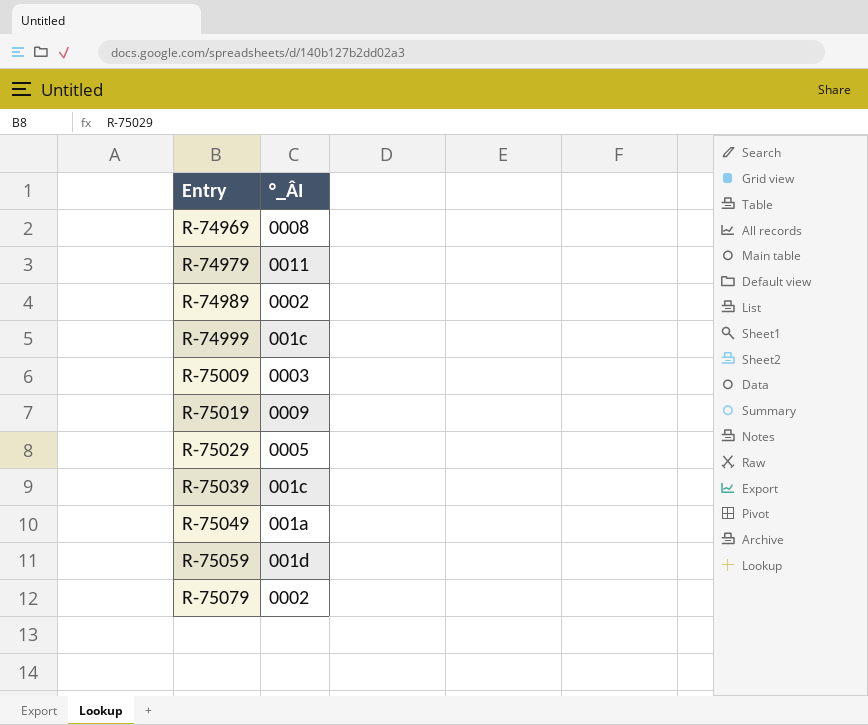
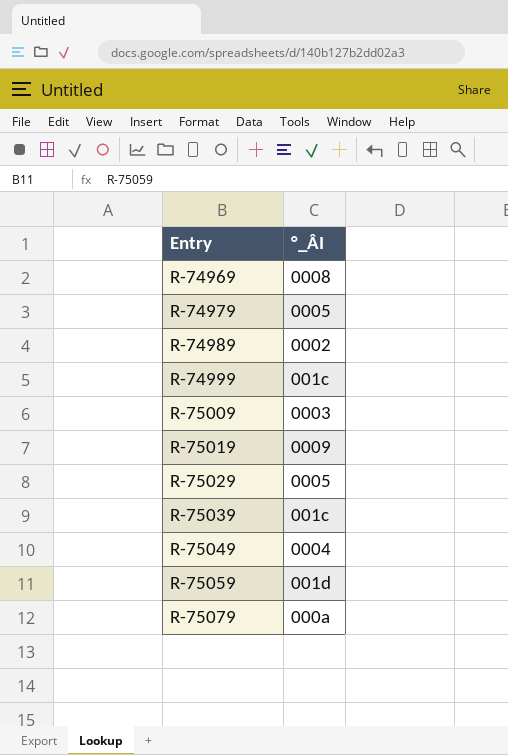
R-74979 | °_ÂI: 0011 -> 0005
R-75049 | °_ÂI: 001a -> 0004
R-75079 | °_ÂI: 0002 -> 000a

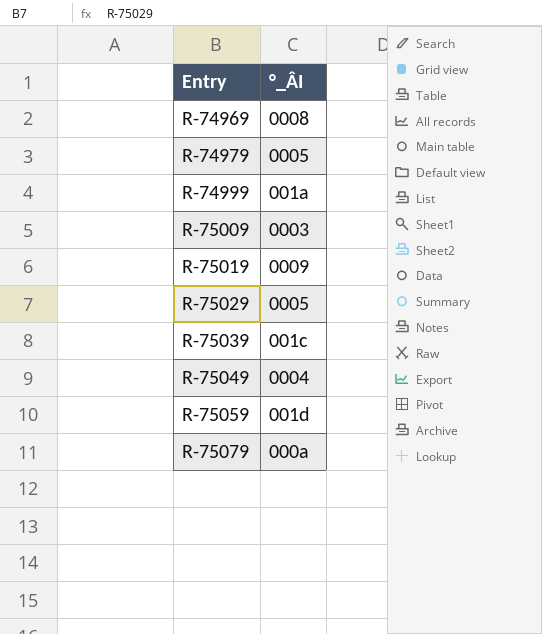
row R-74989: 0002 -> none
R-74999 | °_ÂI: 001c -> 001a

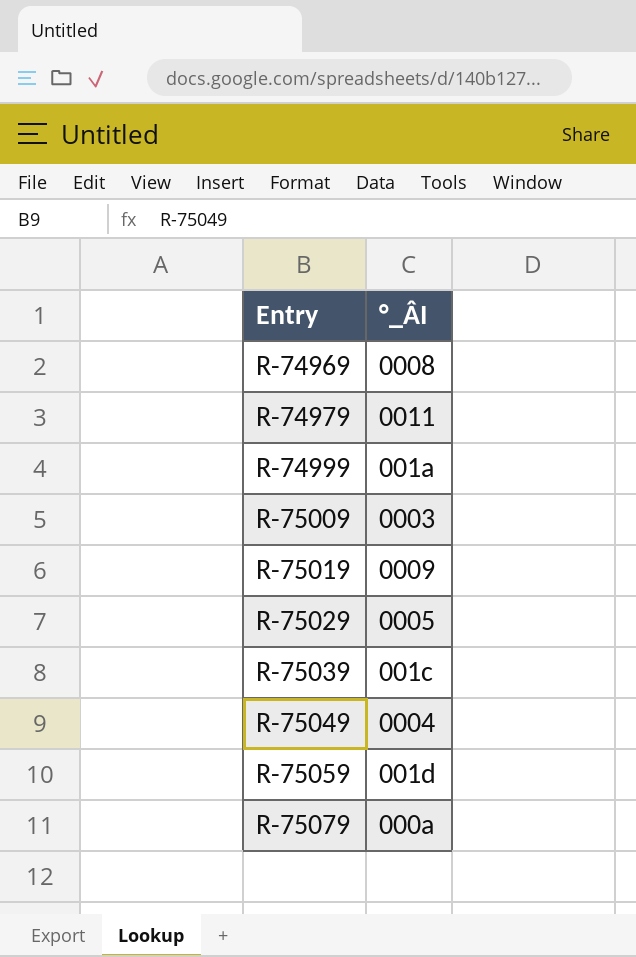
R-74979 | °_ÂI: 0005 -> 0011

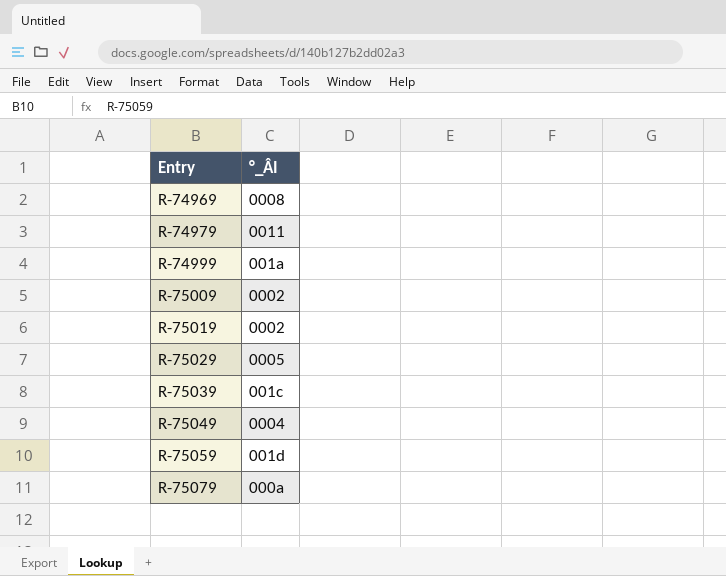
R-75009 | °_ÂI: 0003 -> 0002
R-75019 | °_ÂI: 0009 -> 0002

